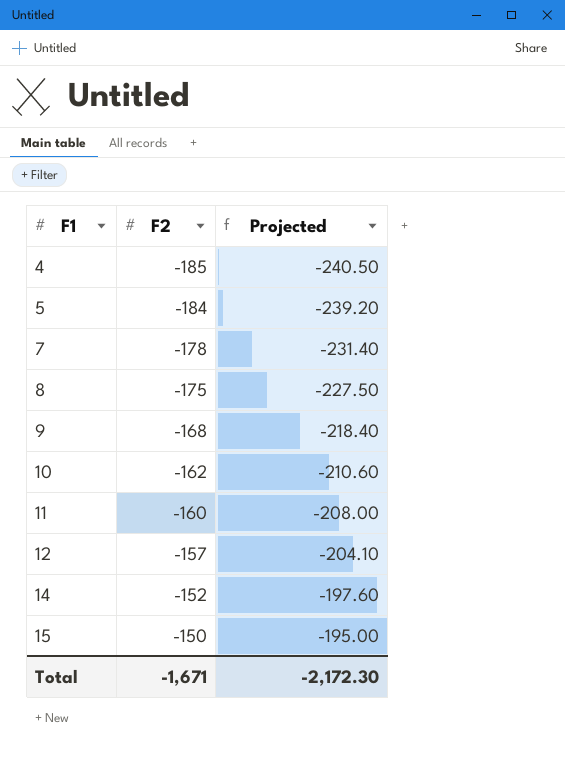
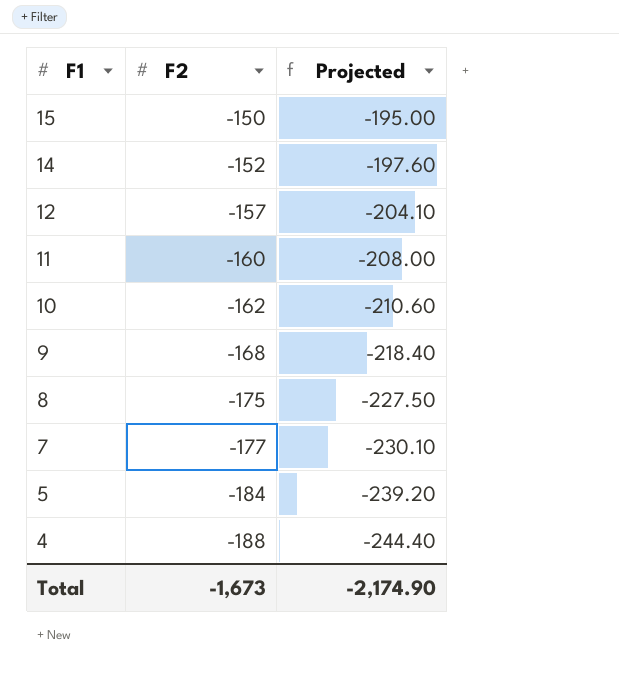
row order: F1 ascending -> F1 descending
7 | F2: -178 -> -177
7 | Projected: -231.40 -> -230.10
4 | F2: -185 -> -188
4 | Projected: -240.50 -> -244.40
Total | F2: -1,671 -> -1,673
Total | Projected: -2,172.30 -> -2,174.90

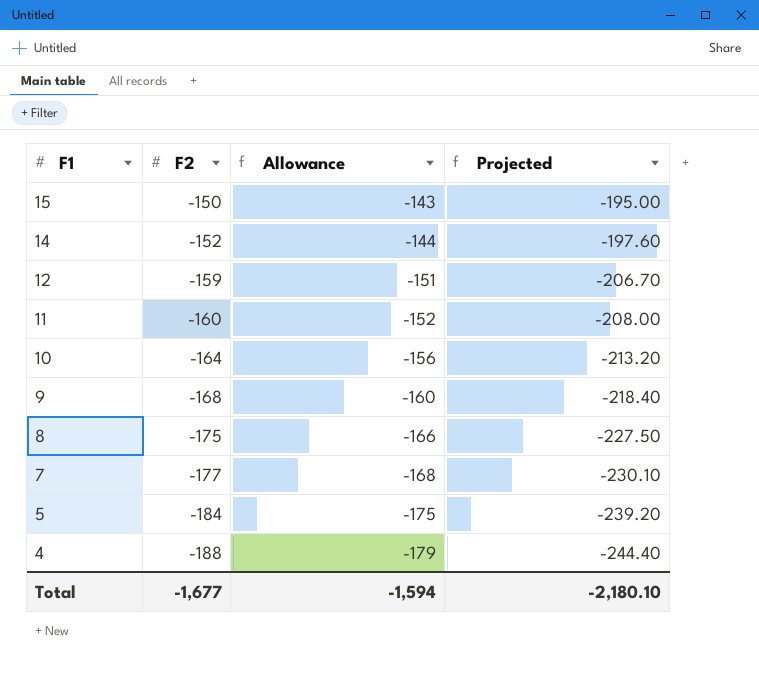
column Allowance | formula: none -> [F2] * 0.95
12 | F2: -157 -> -159
12 | Projected: -204.10 -> -206.70
10 | F2: -162 -> -164
10 | Projected: -210.60 -> -213.20
Total | F2: -1,673 -> -1,677
Total | Projected: -2,174.90 -> -2,180.10

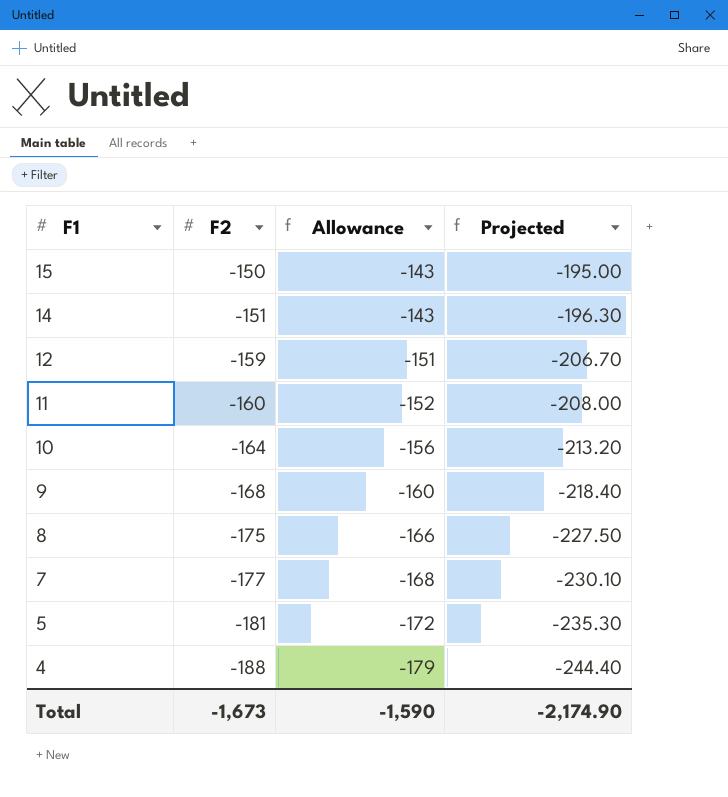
14 | F2: -152 -> -151
14 | Allowance: -144 -> -143
14 | Projected: -197.60 -> -196.30
5 | F2: -184 -> -181
5 | Allowance: -175 -> -172
5 | Projected: -239.20 -> -235.30
Total | F2: -1,677 -> -1,673
Total | Allowance: -1,594 -> -1,590
Total | Projected: -2,180.10 -> -2,174.90

